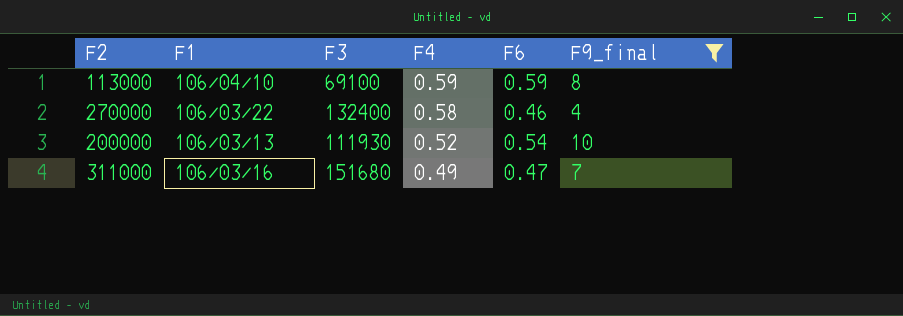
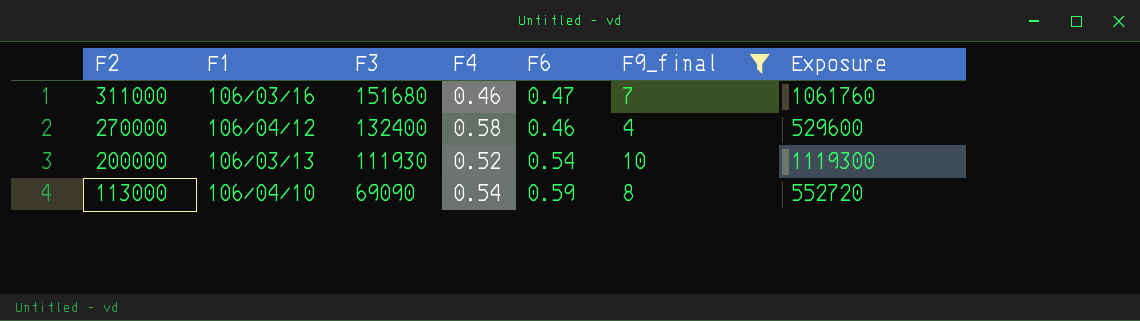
row order: F4 descending -> F2 descending
column Exposure | formula: none -> [F3] * [F9_final]
311000 | F4: 0.49 -> 0.46
270000 | F1: 106/03/22 -> 106/04/12
113000 | F3: 69100 -> 69090
113000 | F4: 0.59 -> 0.54

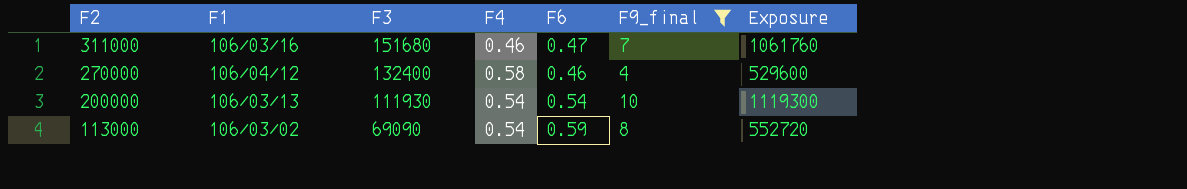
200000 | F4: 0.52 -> 0.54
113000 | F1: 106/04/10 -> 106/03/02

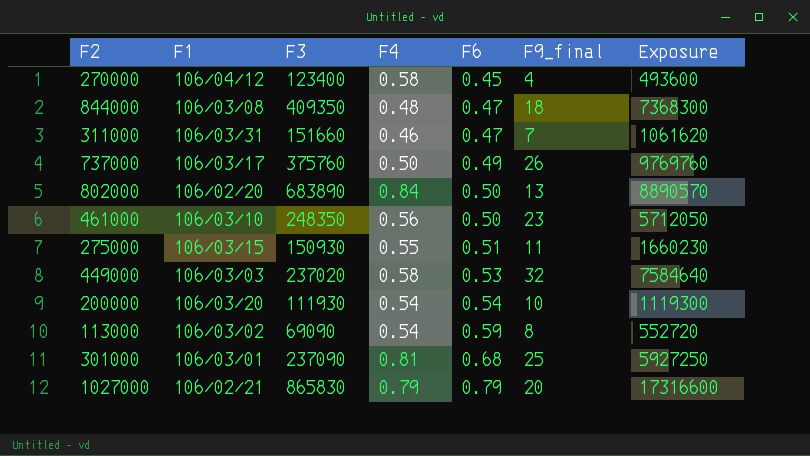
filter: F9_final <= 10 -> none
row order: F2 descending -> F6 ascending
270000 | F3: 132400 -> 123400
270000 | F6: 0.46 -> 0.45
270000 | Exposure: 529600 -> 493600
311000 | F1: 106/03/16 -> 106/03/31
311000 | F3: 151680 -> 151660
311000 | Exposure: 1061760 -> 1061620
200000 | F1: 106/03/13 -> 106/03/20

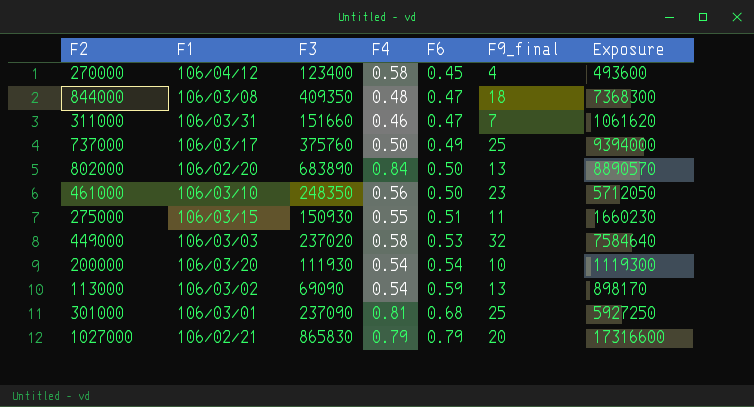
737000 | F9_final: 26 -> 25
737000 | Exposure: 9769760 -> 9394000
113000 | F9_final: 8 -> 13
113000 | Exposure: 552720 -> 898170

